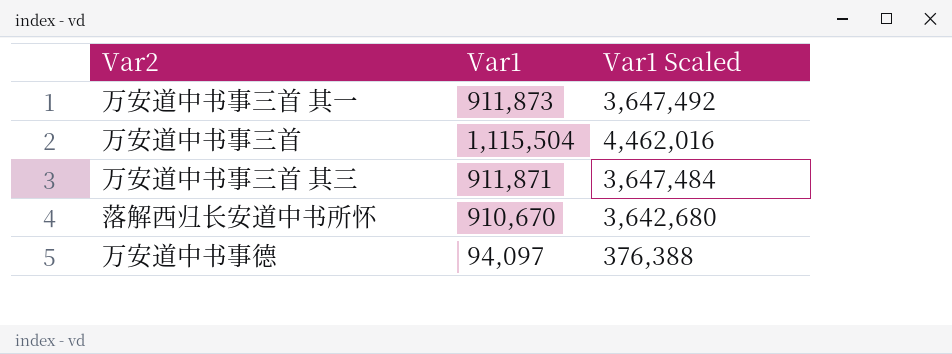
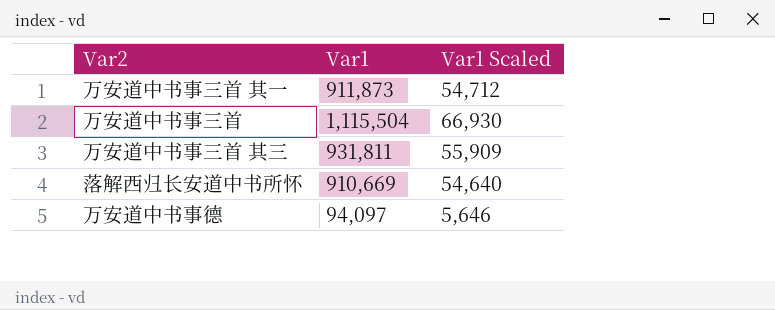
column Var1 Scaled | formula: [Var1] * 4 -> [Var1] * 0.06
万安道中书事三首 其三 | Var1: 911,871 -> 931,811
落解西归长安道中书所怀 | Var1: 910,670 -> 910,669

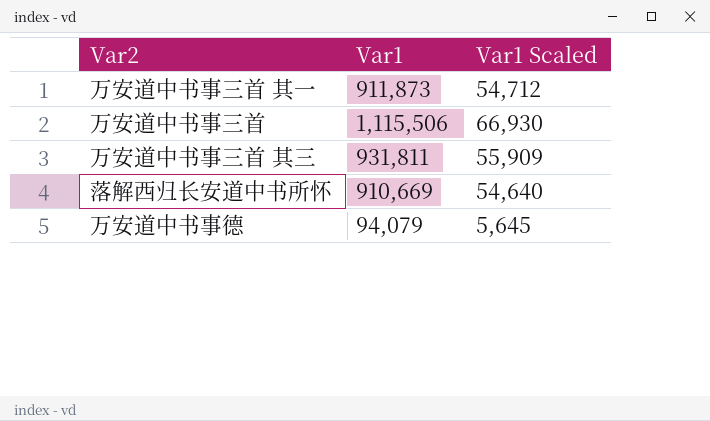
万安道中书事三首 | Var1: 1,115,504 -> 1,115,506
万安道中书事德 | Var1: 94,097 -> 94,079
万安道中书事德 | Var1 Scaled: 5,646 -> 5,645

